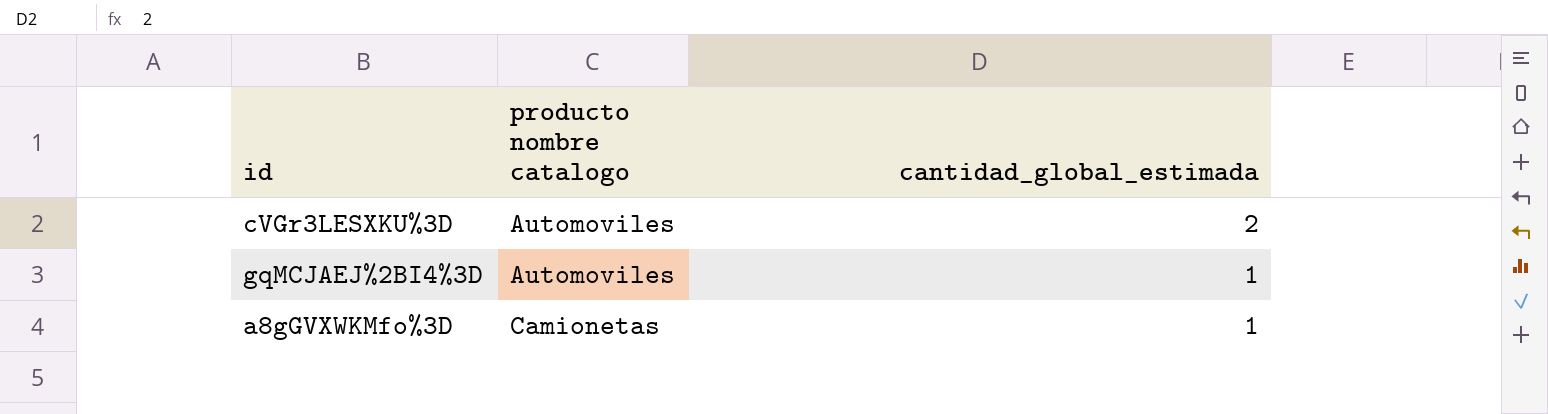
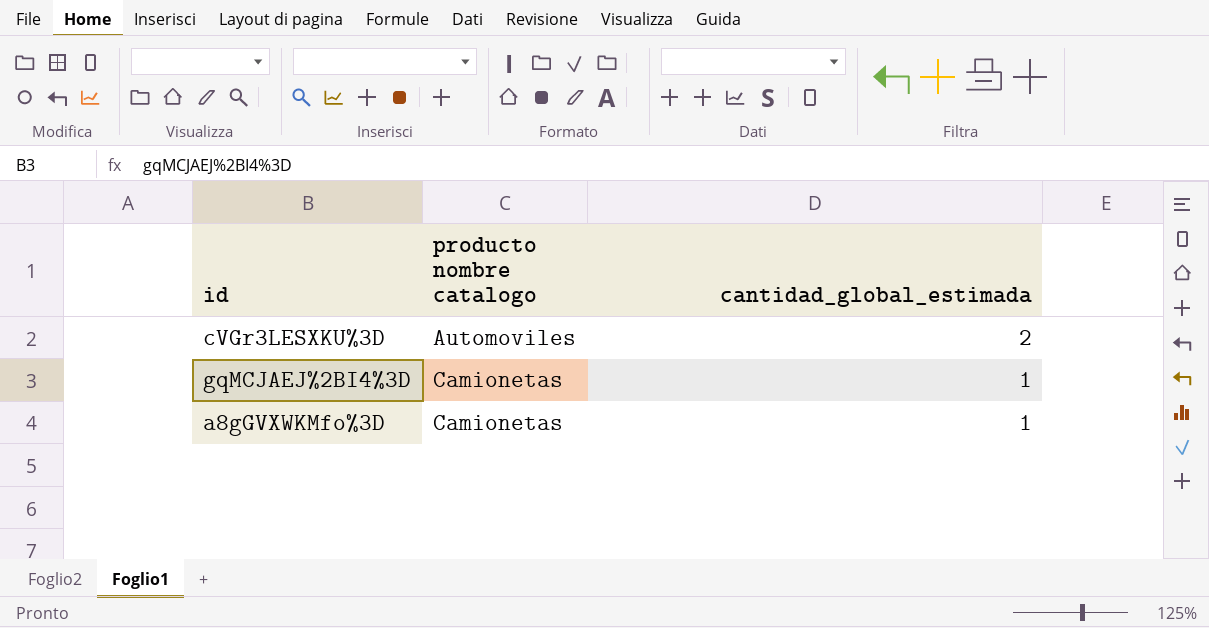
gqMCJAEJ%2BI4%3D | producto nombre catalogo: Automoviles -> Camionetas

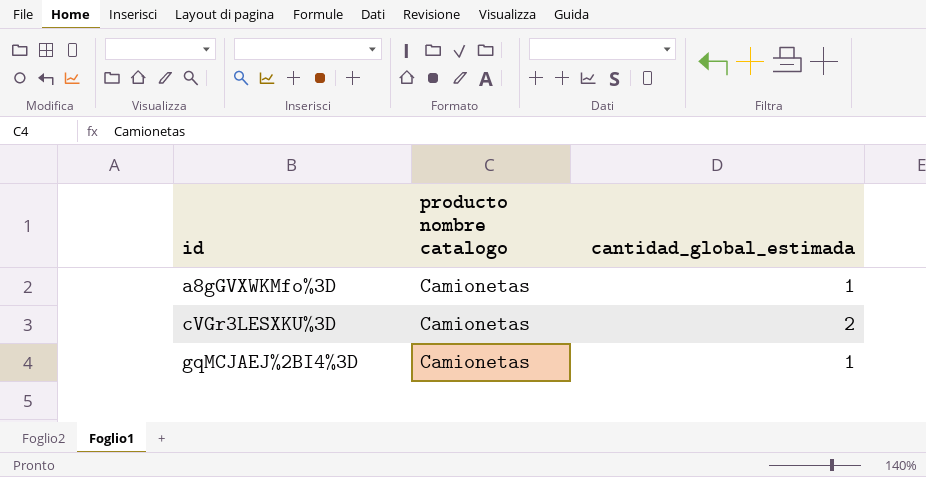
row order: producto nombre catalogo ascending -> id ascending
cVGr3LESXKU%3D | producto nombre catalogo: Automoviles -> Camionetas

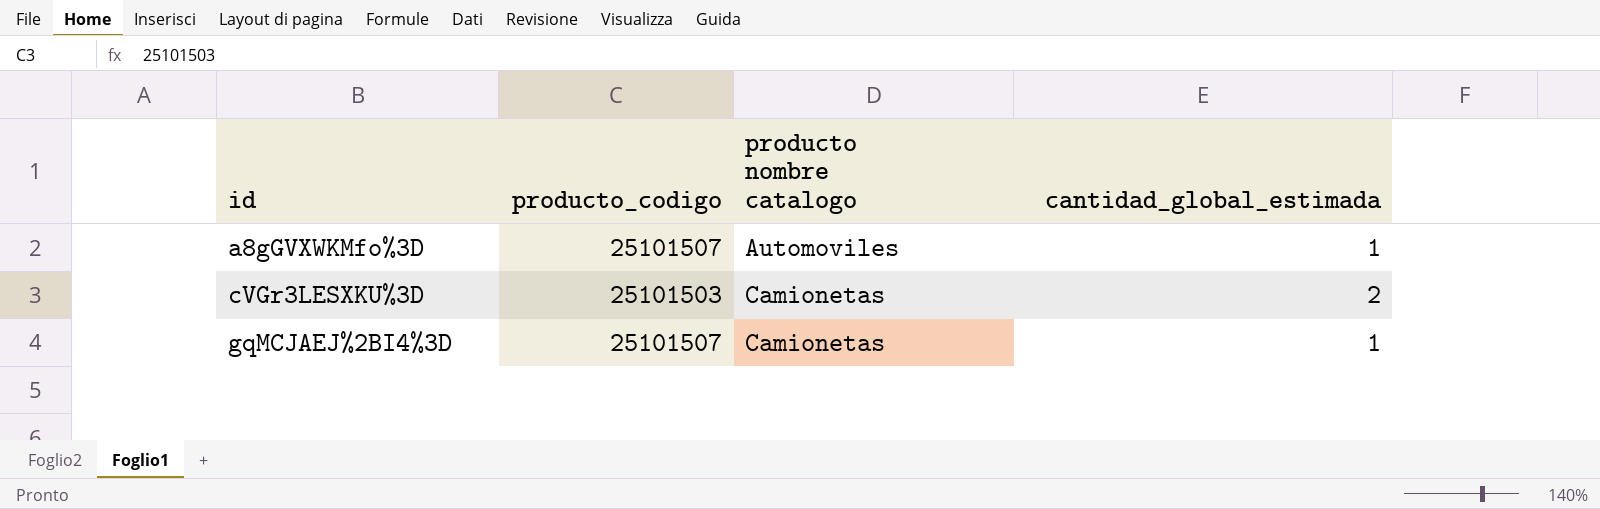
column producto_codigo | position: none -> 2
a8gGVXWKMfo%3D | producto nombre catalogo: Camionetas -> Automoviles

